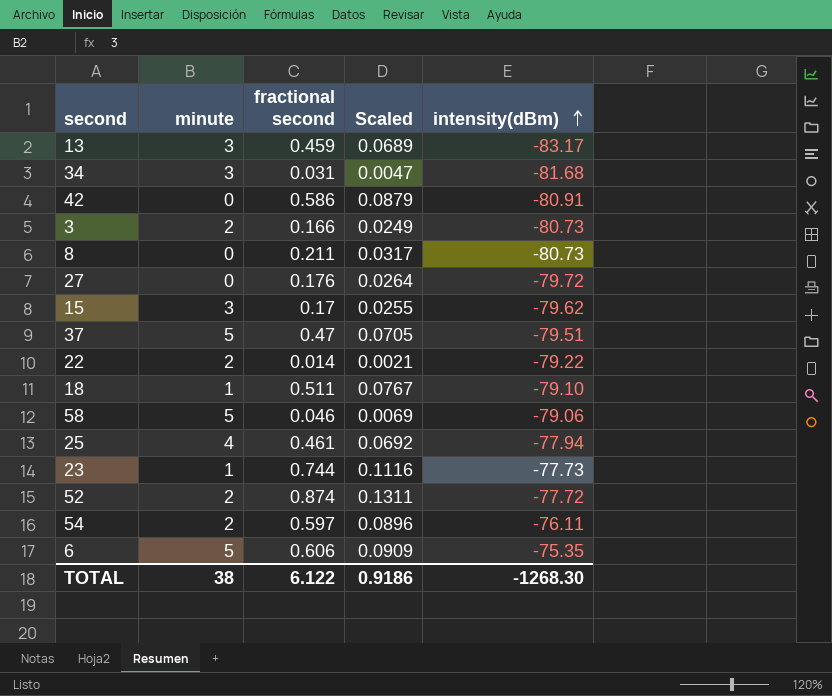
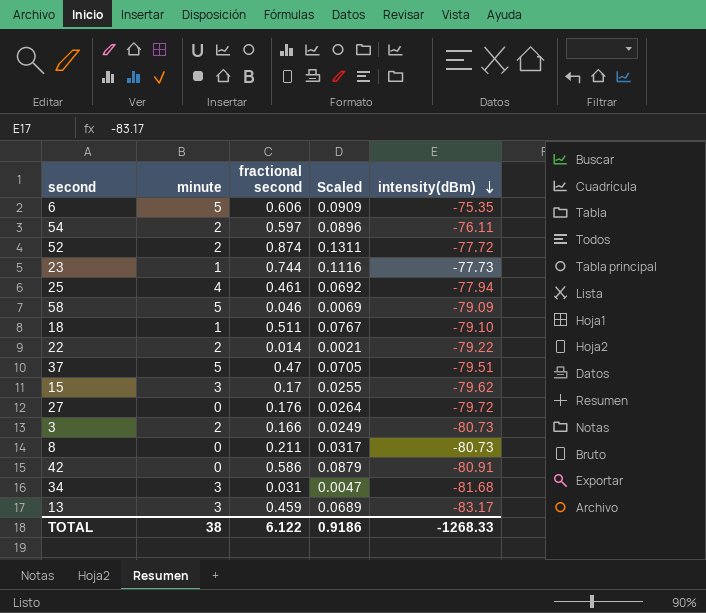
row order: intensity(dBm) ascending -> intensity(dBm) descending
58 | intensity(dBm): -79.06 -> -79.09
TOTAL | intensity(dBm): -1268.30 -> -1268.33

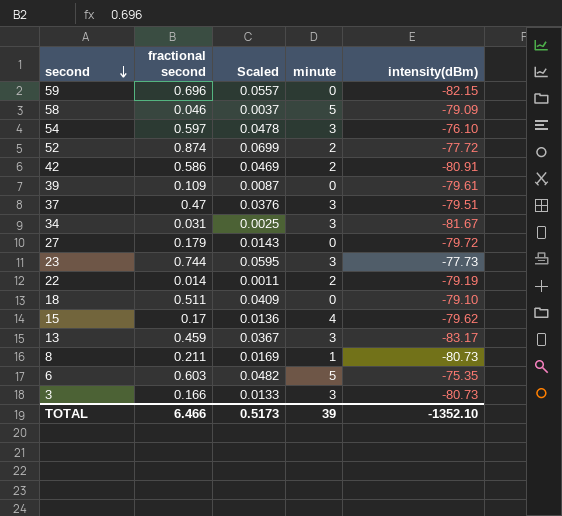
row order: intensity(dBm) descending -> second descending
column Scaled | formula: [fractional second] * 0.15 -> [fractional second] * 0.08
column minute | position: 2 -> 4
row 25: 4 | 0.461 | 0.0692 | -77.94 -> none
row 59: none -> 0.696 | 0.0557 | 0 | -82.15
54 | minute: 2 -> 3
54 | intensity(dBm): -76.11 -> -76.10
42 | minute: 0 -> 2
row 39: none -> 0.109 | 0.0087 | 0 | -79.61
37 | minute: 5 -> 3
34 | intensity(dBm): -81.68 -> -81.67
27 | fractional second: 0.176 -> 0.179
23 | minute: 1 -> 3
22 | intensity(dBm): -79.22 -> -79.19
18 | minute: 1 -> 0
15 | minute: 3 -> 4
8 | minute: 0 -> 1
6 | fractional second: 0.606 -> 0.603
3 | minute: 2 -> 3
TOTAL | fractional second: 6.122 -> 6.466
TOTAL | Scaled: 0.9186 -> 0.5173
TOTAL | minute: 38 -> 39
TOTAL | intensity(dBm): -1268.33 -> -1352.10

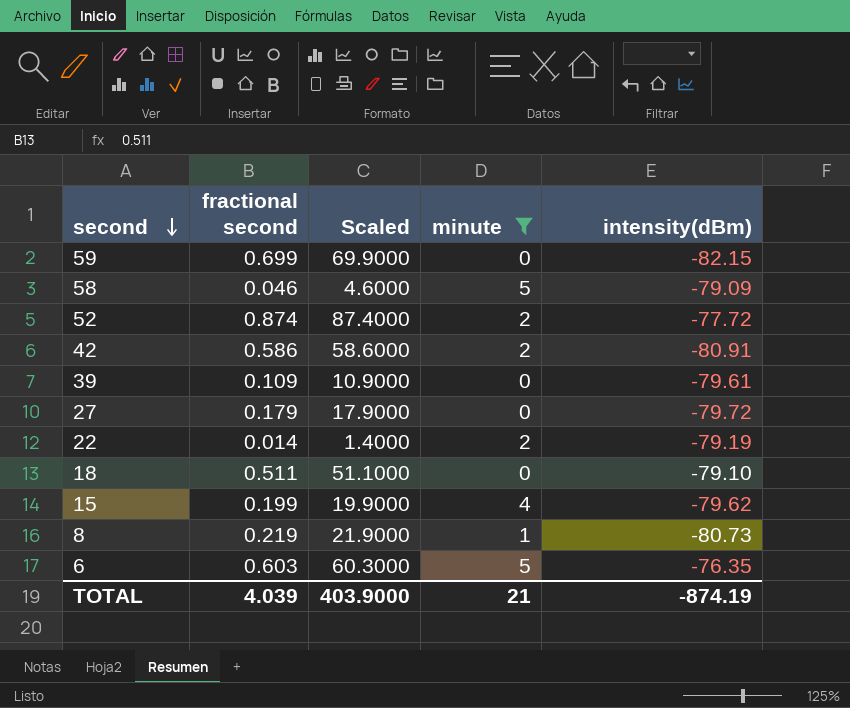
filter: none -> minute != 3
column Scaled | formula: [fractional second] * 0.08 -> [fractional second] * 100
59 | fractional second: 0.696 -> 0.699
15 | fractional second: 0.17 -> 0.199
8 | fractional second: 0.211 -> 0.219
6 | intensity(dBm): -75.35 -> -76.35
TOTAL | fractional second: 6.466 -> 4.039
TOTAL | Scaled: 0.5173 -> 403.9000
TOTAL | minute: 39 -> 21
TOTAL | intensity(dBm): -1352.10 -> -874.19

